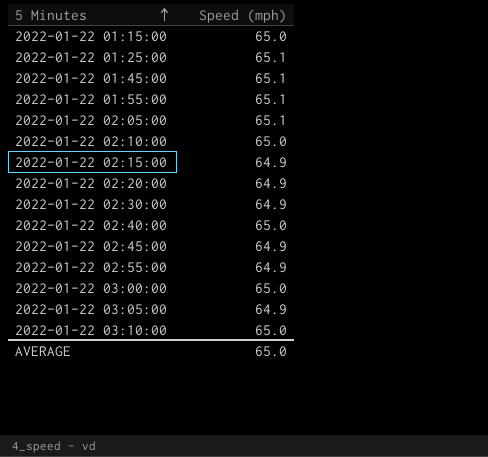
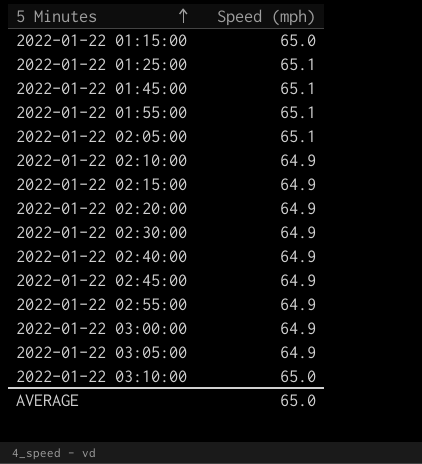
2022-01-22 02:10:00 | Speed (mph): 65.0 -> 64.9
2022-01-22 02:40:00 | Speed (mph): 65.0 -> 64.9
2022-01-22 03:00:00 | Speed (mph): 65.0 -> 64.9

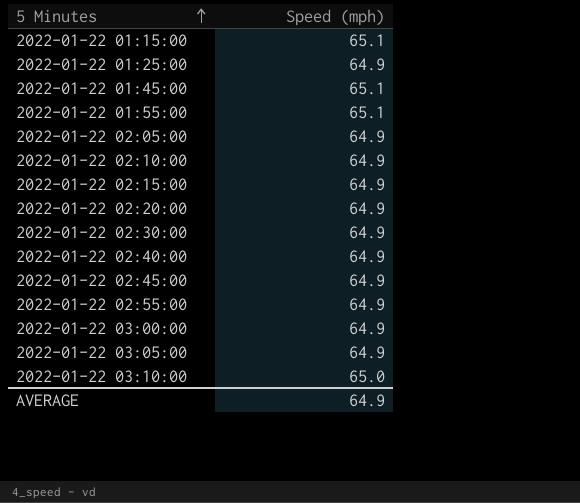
2022-01-22 01:15:00 | Speed (mph): 65.0 -> 65.1
2022-01-22 01:25:00 | Speed (mph): 65.1 -> 64.9
2022-01-22 02:05:00 | Speed (mph): 65.1 -> 64.9
AVERAGE | Speed (mph): 65.0 -> 64.9

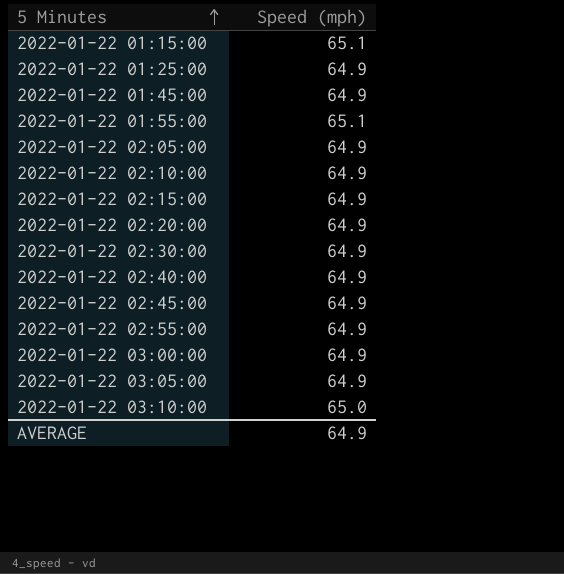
2022-01-22 01:45:00 | Speed (mph): 65.1 -> 64.9

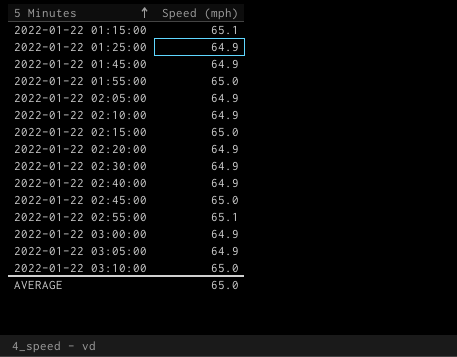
2022-01-22 01:55:00 | Speed (mph): 65.1 -> 65.0
2022-01-22 02:15:00 | Speed (mph): 64.9 -> 65.0
2022-01-22 02:45:00 | Speed (mph): 64.9 -> 65.0
2022-01-22 02:55:00 | Speed (mph): 64.9 -> 65.1
AVERAGE | Speed (mph): 64.9 -> 65.0

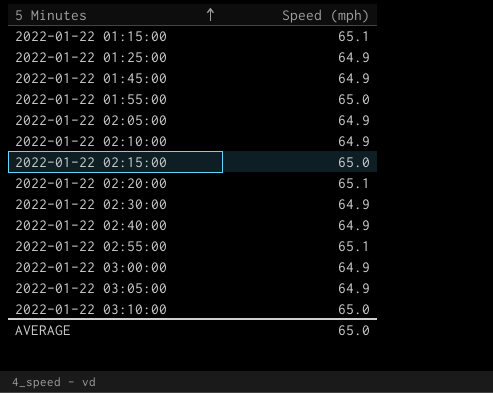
row 2022-01-22 02:45:00: 65.0 -> none
2022-01-22 02:20:00 | Speed (mph): 64.9 -> 65.1

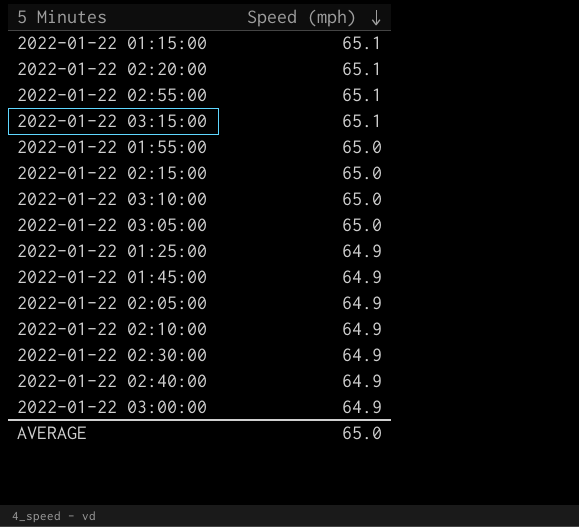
row order: 5 Minutes ascending -> Speed (mph) descending
row 2022-01-22 03:15:00: none -> 65.1
2022-01-22 03:05:00 | Speed (mph): 64.9 -> 65.0

